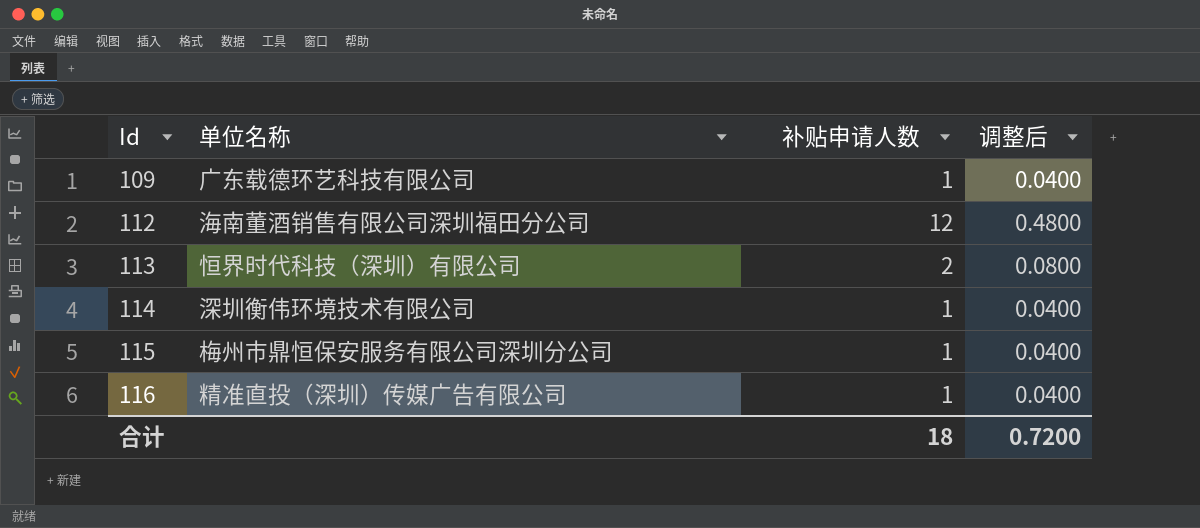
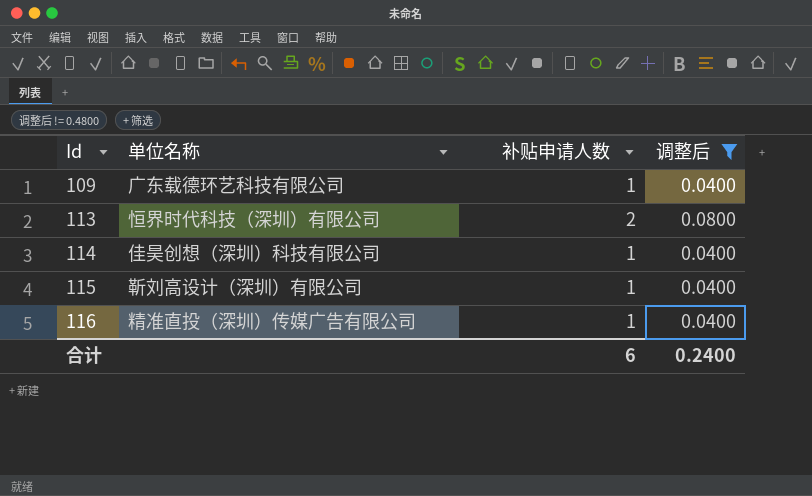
filter: none -> 调整后 != 0.4800
114 | 单位名称: 深圳衡伟环境技术有限公司 -> 佳昊创想（深圳）科技有限公司
115 | 单位名称: 梅州市鼎恒保安服务有限公司深圳分公司 -> 靳刘高设计（深圳）有限公司
合计 | 补贴申请人数: 18 -> 6
合计 | 调整后: 0.7200 -> 0.2400

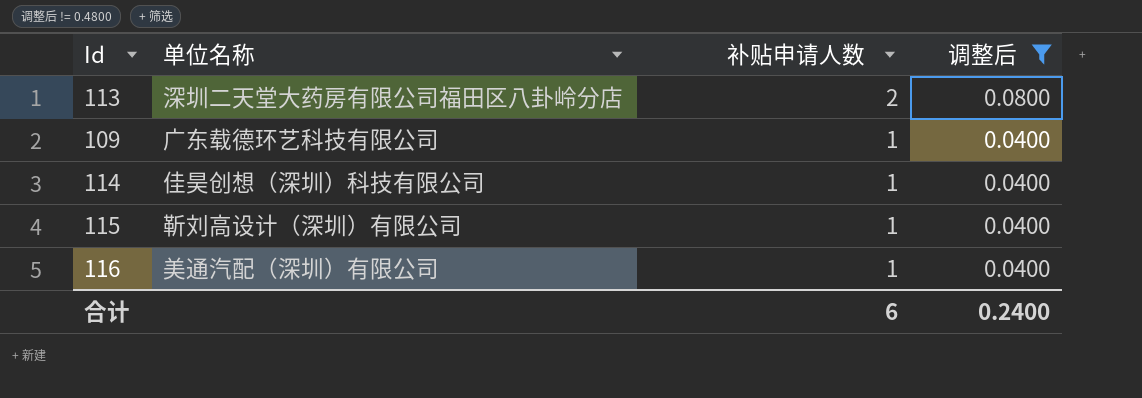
row order: Id ascending -> 补贴申请人数 descending
113 | 单位名称: 恒界时代科技（深圳）有限公司 -> 深圳二天堂大药房有限公司福田区八卦岭分店
116 | 单位名称: 精准直投（深圳）传媒广告有限公司 -> 美通汽配（深圳）有限公司

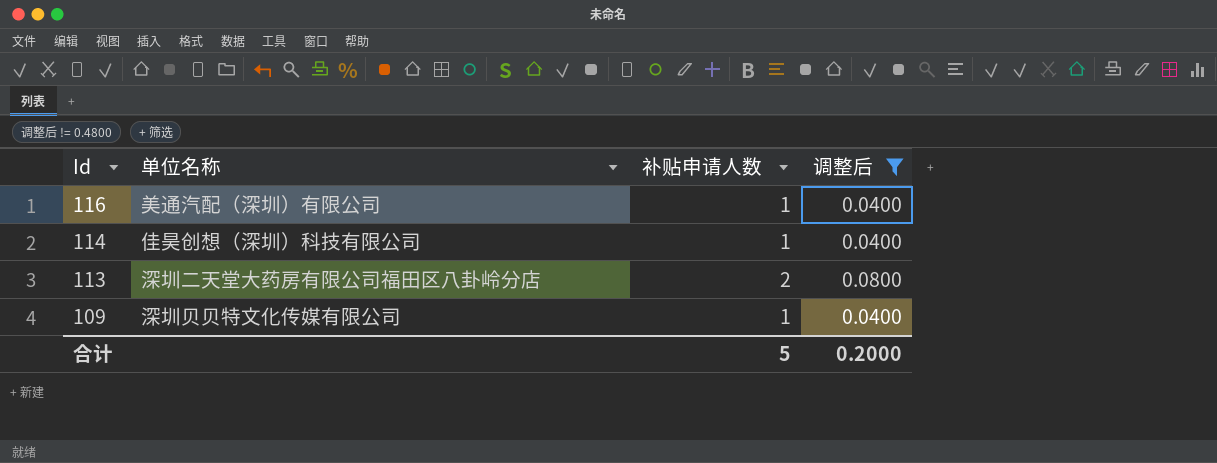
row order: 补贴申请人数 descending -> Id descending
row 115: 靳刘高设计（深圳）有限公司 | 1 | 0.0400 -> none
109 | 单位名称: 广东载德环艺科技有限公司 -> 深圳贝贝特文化传媒有限公司
合计 | 补贴申请人数: 6 -> 5
合计 | 调整后: 0.2400 -> 0.2000

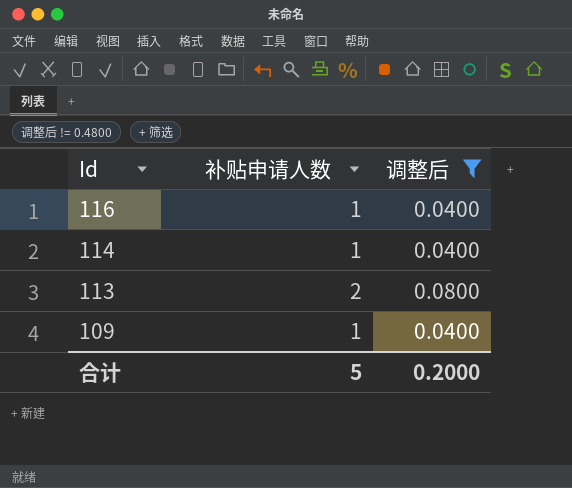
column 单位名称 | position: 2 -> none

